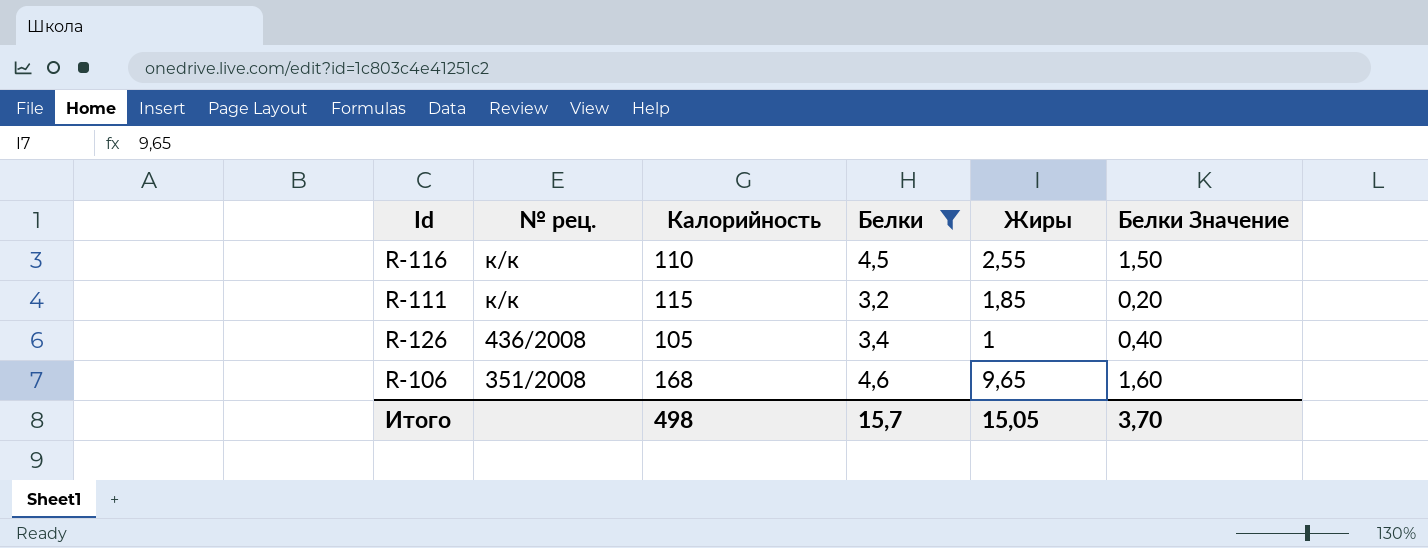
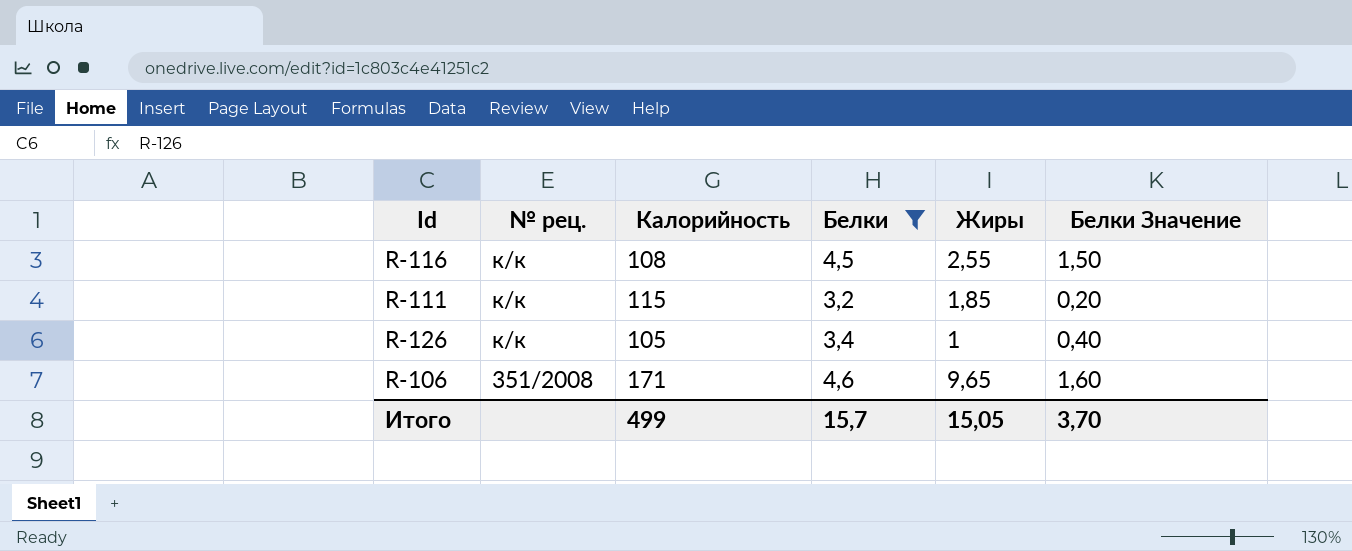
R-116 | Калорийность: 110 -> 108
R-126 | № рец.: 436/2008 -> к/к
R-106 | Калорийность: 168 -> 171
Итого | Калорийность: 498 -> 499

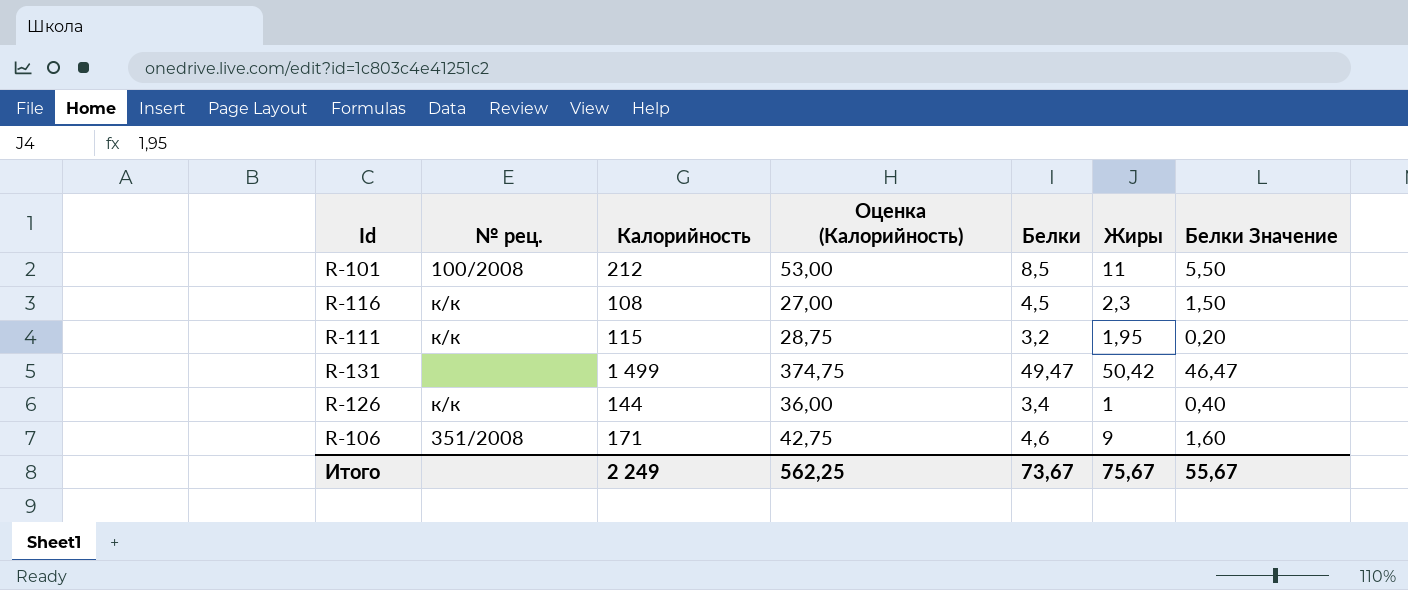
filter: Белки <= 4,6 -> none
column Оценка (Калорийность) | formula: none -> [Калорийность] * 0,25
R-116 | Жиры: 2,55 -> 2,3
R-111 | Жиры: 1,85 -> 1,95
R-126 | Калорийность: 105 -> 144
R-106 | Жиры: 9,65 -> 9
Итого | Калорийность: 499 -> 2 249
Итого | Белки: 15,7 -> 73,67
Итого | Жиры: 15,05 -> 75,67
Итого | Белки Значение: 3,70 -> 55,67

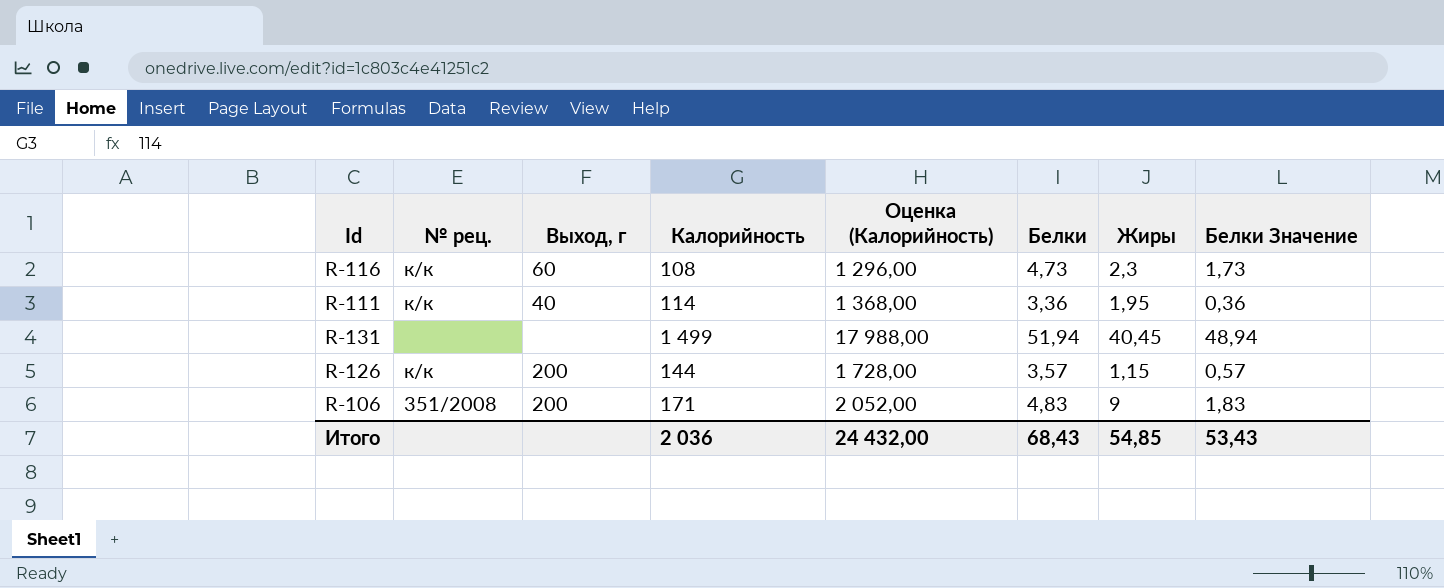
column Выход, г | position: none -> 3
column Оценка (Калорийность) | formula: [Калорийность] * 0,25 -> [Калорийность] * 12
row R-101: 100/2008 | 212 | 53,00 | 8,5 | 11 | 5,50 -> none
R-116 | Белки: 4,5 -> 4,73
R-116 | Белки Значение: 1,50 -> 1,73
R-111 | Калорийность: 115 -> 114
R-111 | Белки: 3,2 -> 3,36
R-111 | Белки Значение: 0,20 -> 0,36
R-131 | Белки: 49,47 -> 51,94
R-131 | Жиры: 50,42 -> 40,45
R-131 | Белки Значение: 46,47 -> 48,94
R-126 | Белки: 3,4 -> 3,57
R-126 | Жиры: 1 -> 1,15
R-126 | Белки Значение: 0,40 -> 0,57
R-106 | Белки: 4,6 -> 4,83
R-106 | Белки Значение: 1,60 -> 1,83
Итого | Калорийность: 2 249 -> 2 036
Итого | Оценка (Калорийность): 562,25 -> 24 432,00
Итого | Белки: 73,67 -> 68,43
Итого | Жиры: 75,67 -> 54,85
Итого | Белки Значение: 55,67 -> 53,43

